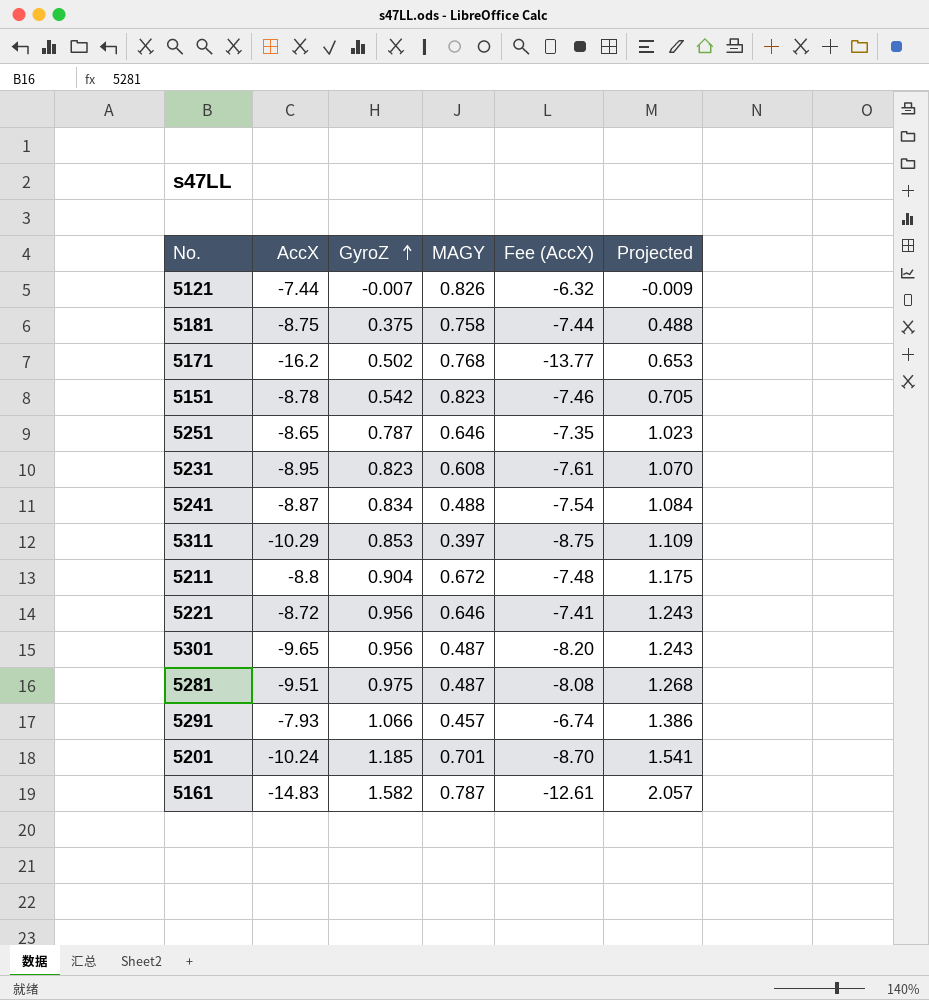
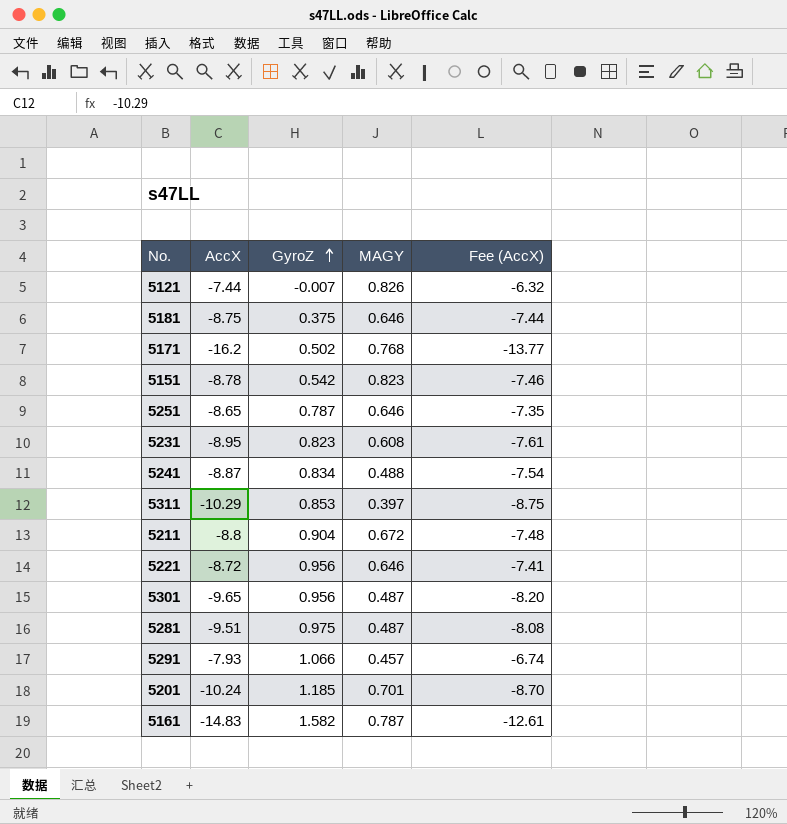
column Projected | formula: [GyroZ] * 1.3 -> none
5181 | MAGY: 0.758 -> 0.646

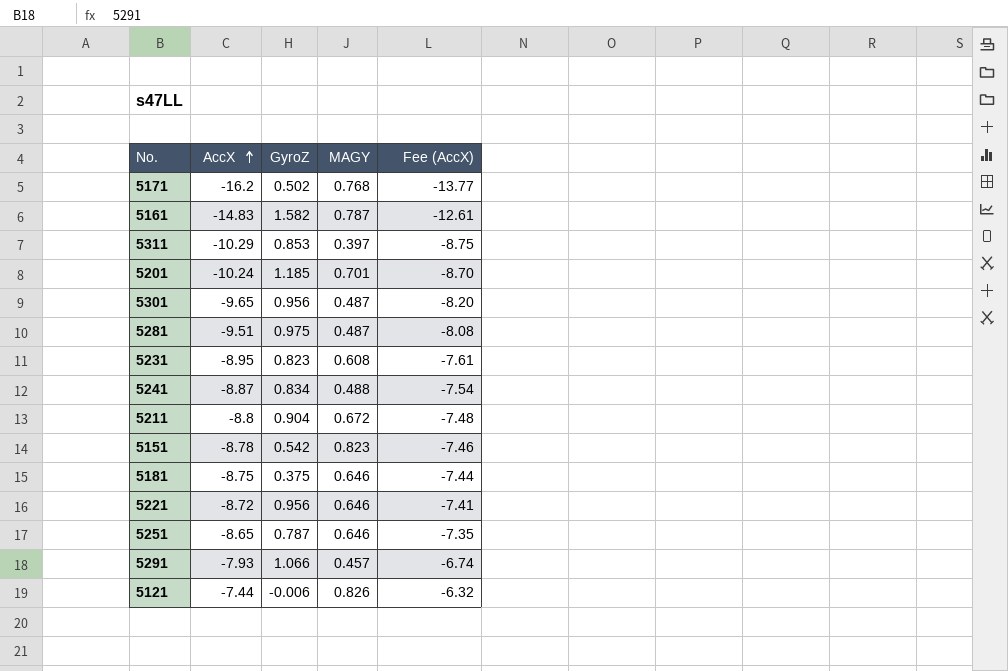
row order: GyroZ ascending -> AccX ascending
5121 | GyroZ: -0.007 -> -0.006

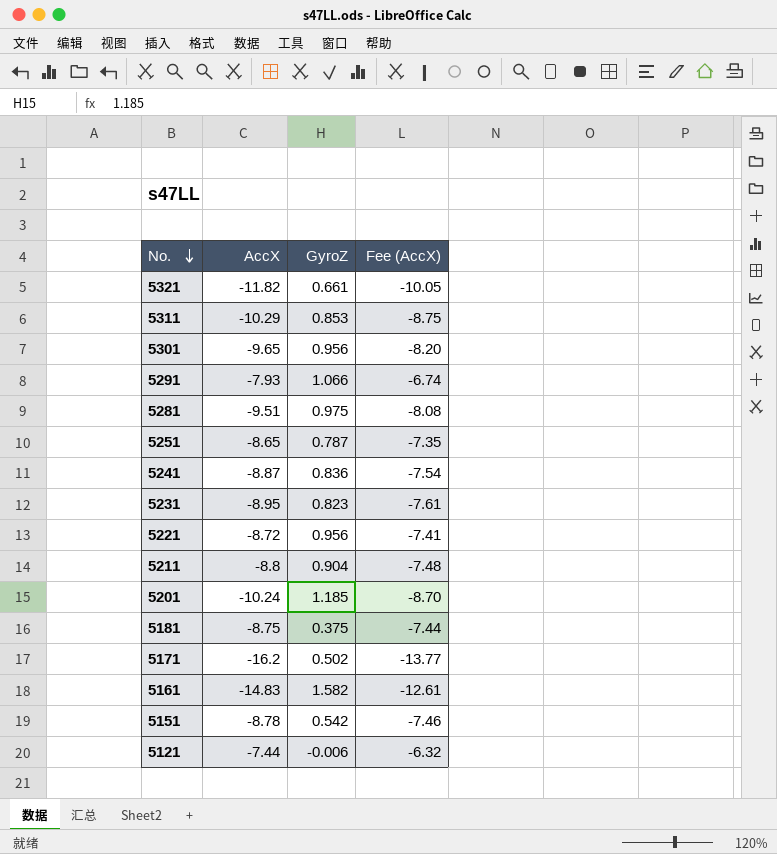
row order: AccX ascending -> No. descending
column MAGY | position: 4 -> none
row 5321: none -> -11.82 | 0.661 | -10.05
5241 | GyroZ: 0.834 -> 0.836

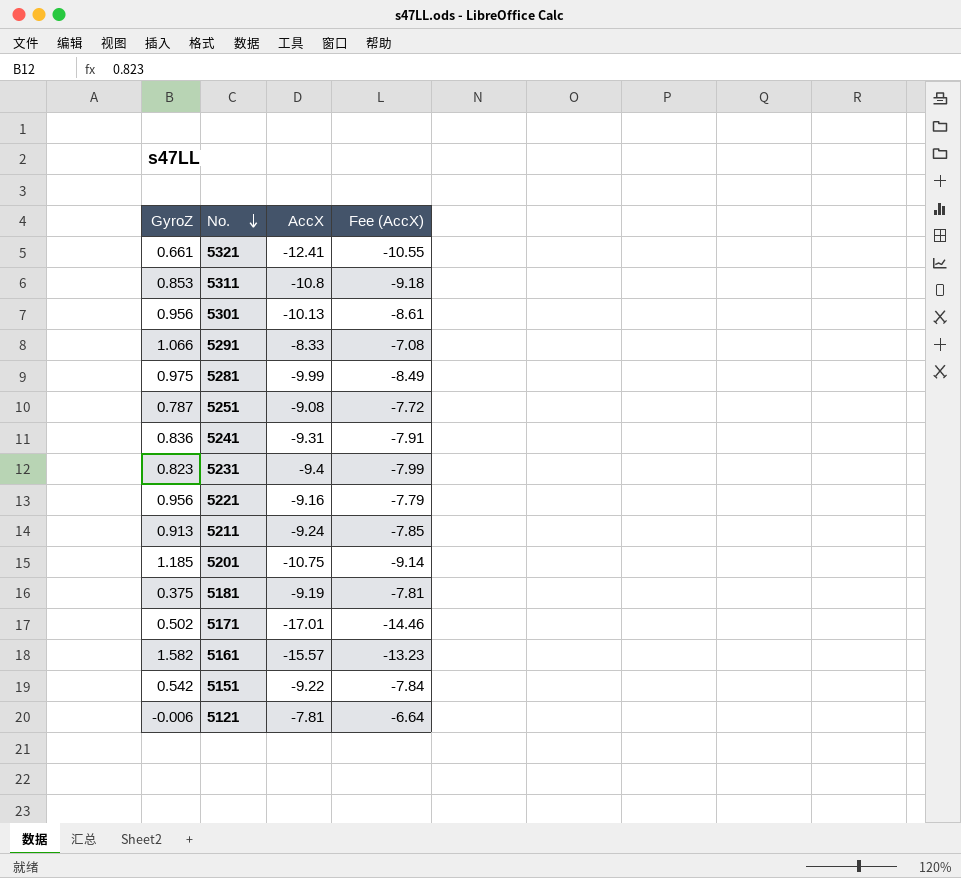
column GyroZ | position: 3 -> 1
5321 | AccX: -11.82 -> -12.41
5321 | Fee (AccX): -10.05 -> -10.55
5311 | AccX: -10.29 -> -10.8
5311 | Fee (AccX): -8.75 -> -9.18
5301 | AccX: -9.65 -> -10.13
5301 | Fee (AccX): -8.20 -> -8.61
5291 | AccX: -7.93 -> -8.33
5291 | Fee (AccX): -6.74 -> -7.08
5281 | AccX: -9.51 -> -9.99
5281 | Fee (AccX): -8.08 -> -8.49
5251 | AccX: -8.65 -> -9.08
5251 | Fee (AccX): -7.35 -> -7.72
5241 | AccX: -8.87 -> -9.31
5241 | Fee (AccX): -7.54 -> -7.91
5231 | AccX: -8.95 -> -9.4
5231 | Fee (AccX): -7.61 -> -7.99
5221 | AccX: -8.72 -> -9.16
5221 | Fee (AccX): -7.41 -> -7.79
5211 | GyroZ: 0.904 -> 0.913
5211 | AccX: -8.8 -> -9.24
5211 | Fee (AccX): -7.48 -> -7.85
5201 | AccX: -10.24 -> -10.75
5201 | Fee (AccX): -8.70 -> -9.14
5181 | AccX: -8.75 -> -9.19
5181 | Fee (AccX): -7.44 -> -7.81
5171 | AccX: -16.2 -> -17.01
5171 | Fee (AccX): -13.77 -> -14.46
5161 | AccX: -14.83 -> -15.57
5161 | Fee (AccX): -12.61 -> -13.23
5151 | AccX: -8.78 -> -9.22
5151 | Fee (AccX): -7.46 -> -7.84
5121 | AccX: -7.44 -> -7.81
5121 | Fee (AccX): -6.32 -> -6.64

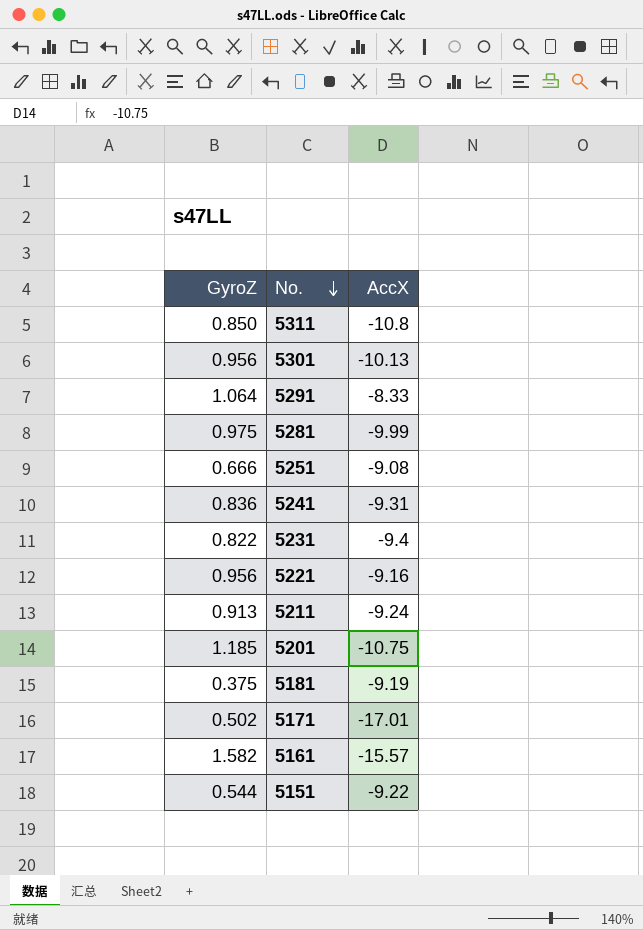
column Fee (AccX) | formula: [AccX] * 0.85 -> none
row 5321: 0.661 | -12.41 | -10.55 -> none
row 5121: -0.006 | -7.81 | -6.64 -> none
5311 | GyroZ: 0.853 -> 0.850
5291 | GyroZ: 1.066 -> 1.064
5251 | GyroZ: 0.787 -> 0.666
5231 | GyroZ: 0.823 -> 0.822
5151 | GyroZ: 0.542 -> 0.544

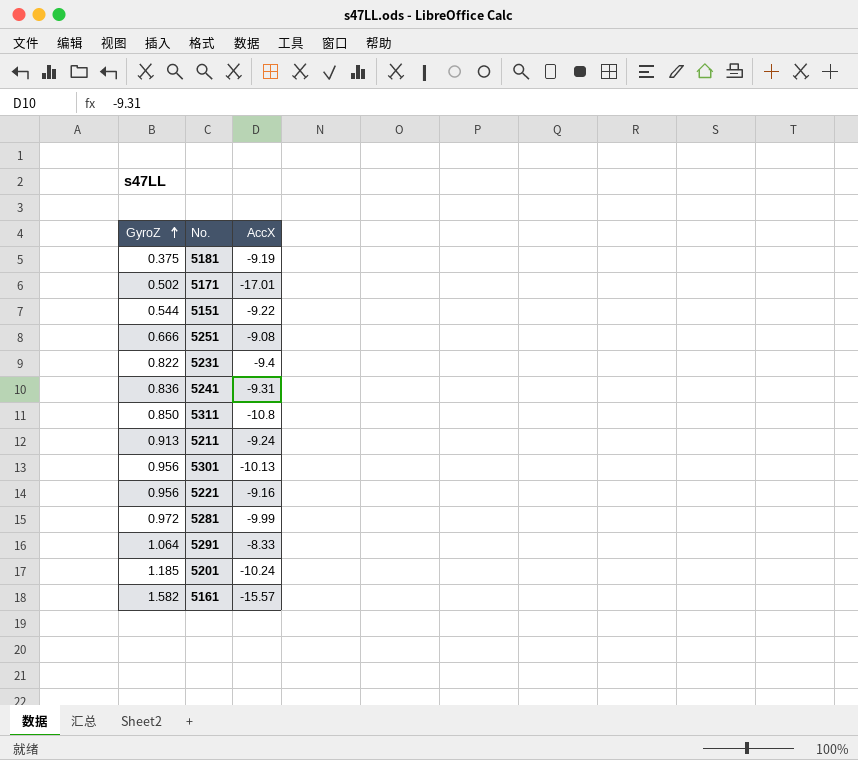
row order: No. descending -> GyroZ ascending
5281 | GyroZ: 0.975 -> 0.972
5201 | AccX: -10.75 -> -10.24

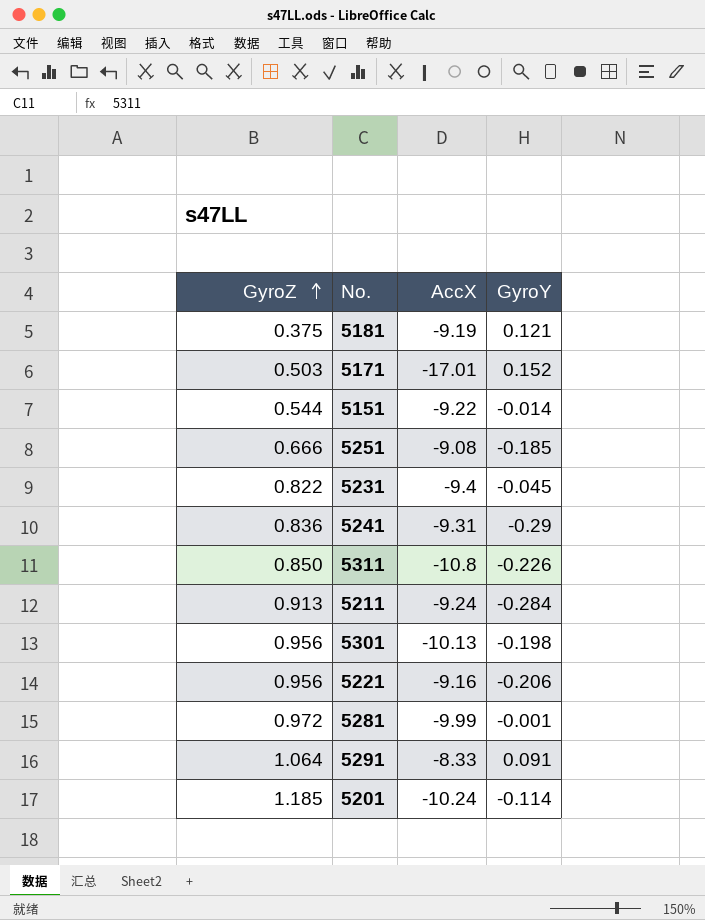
column GyroY | position: none -> 4
row 5161: 1.582 | -15.57 -> none
5171 | GyroZ: 0.502 -> 0.503

